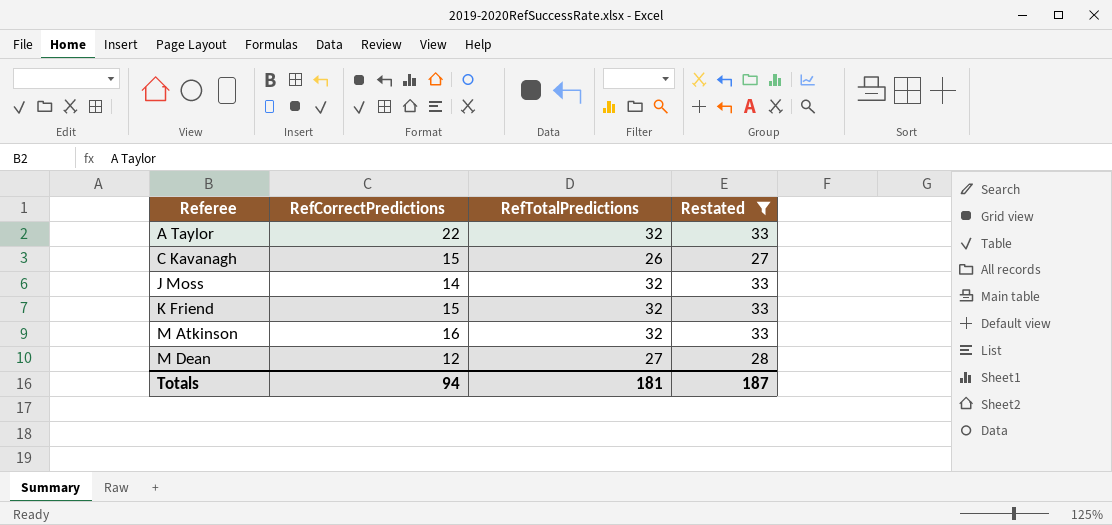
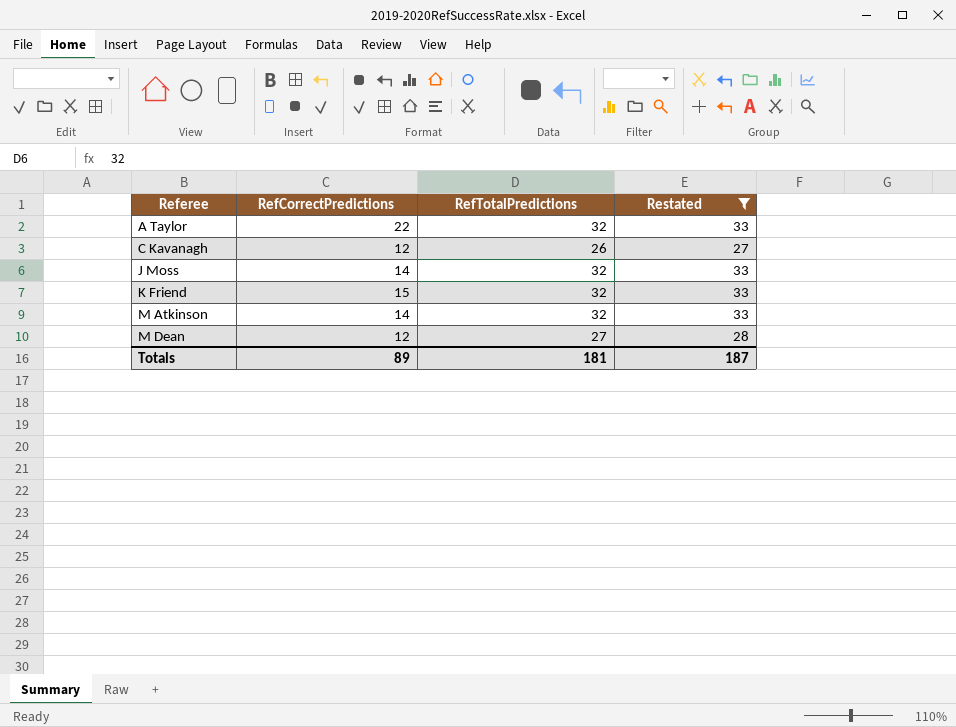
C Kavanagh | RefCorrectPredictions: 15 -> 12
M Atkinson | RefCorrectPredictions: 16 -> 14
Totals | RefCorrectPredictions: 94 -> 89

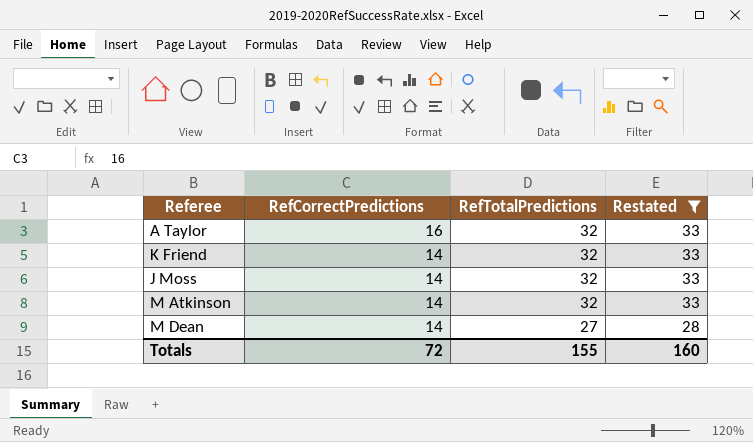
row order: Referee ascending -> RefCorrectPredictions descending
row C Kavanagh: 12 | 26 | 27 -> none
A Taylor | RefCorrectPredictions: 22 -> 16
K Friend | RefCorrectPredictions: 15 -> 14
M Dean | RefCorrectPredictions: 12 -> 14
Totals | RefCorrectPredictions: 89 -> 72
Totals | RefTotalPredictions: 181 -> 155
Totals | Restated: 187 -> 160

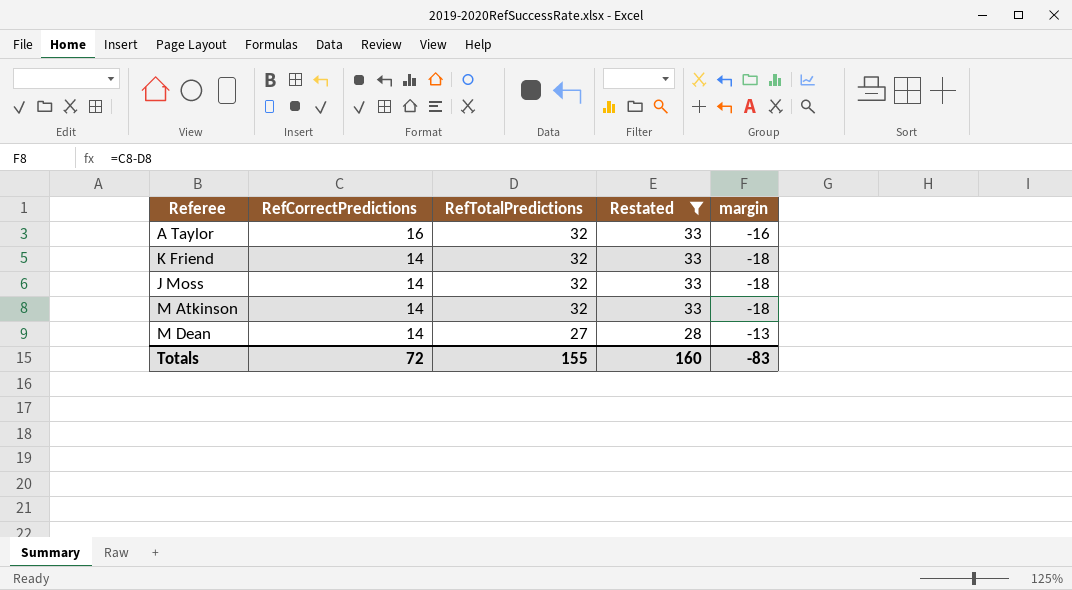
column margin | formula: none -> [RefCorrectPredictions] - [RefTotalPredictions]

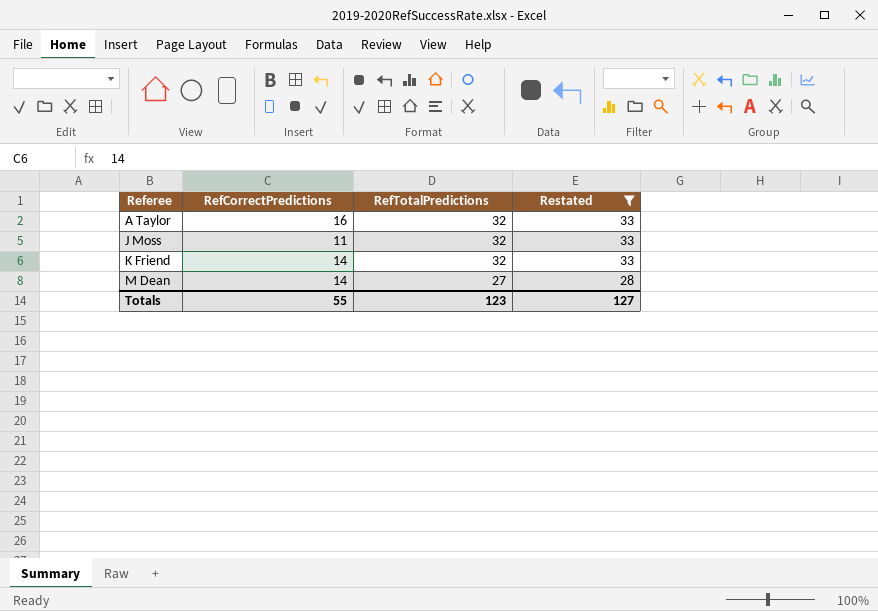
row order: RefCorrectPredictions descending -> Referee ascending
column margin | formula: [RefCorrectPredictions] - [RefTotalPredictions] -> none
row M Atkinson: 14 | 32 | 33 | -18 -> none
J Moss | RefCorrectPredictions: 14 -> 11
Totals | RefCorrectPredictions: 72 -> 55
Totals | RefTotalPredictions: 155 -> 123
Totals | Restated: 160 -> 127

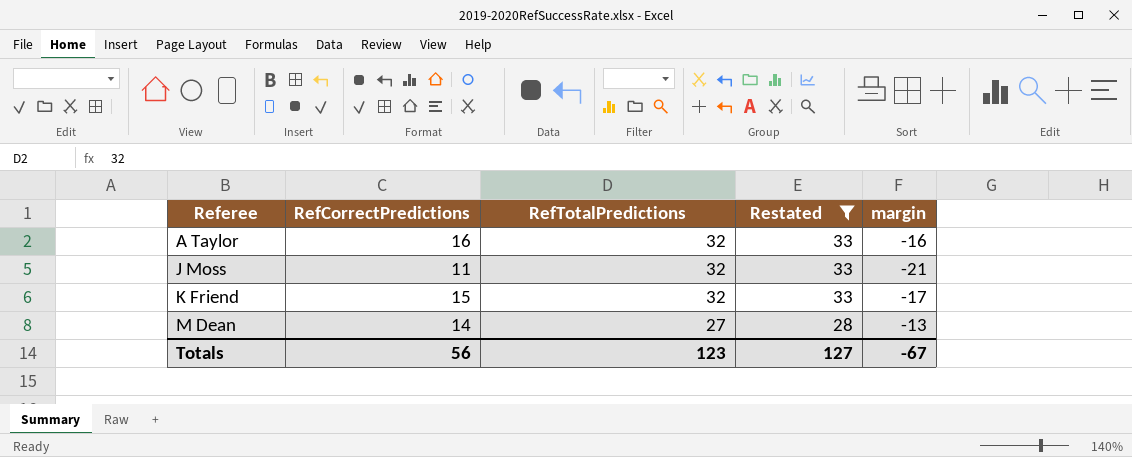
column margin | formula: none -> [RefCorrectPredictions] - [RefTotalPredictions]
K Friend | RefCorrectPredictions: 14 -> 15
Totals | RefCorrectPredictions: 55 -> 56

